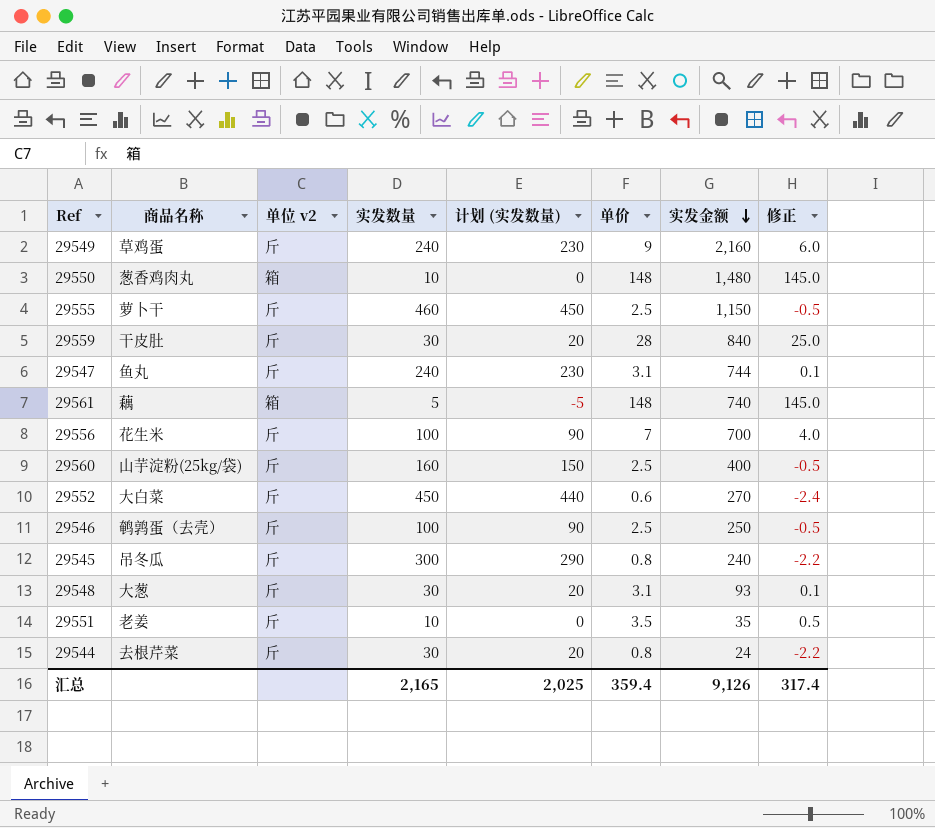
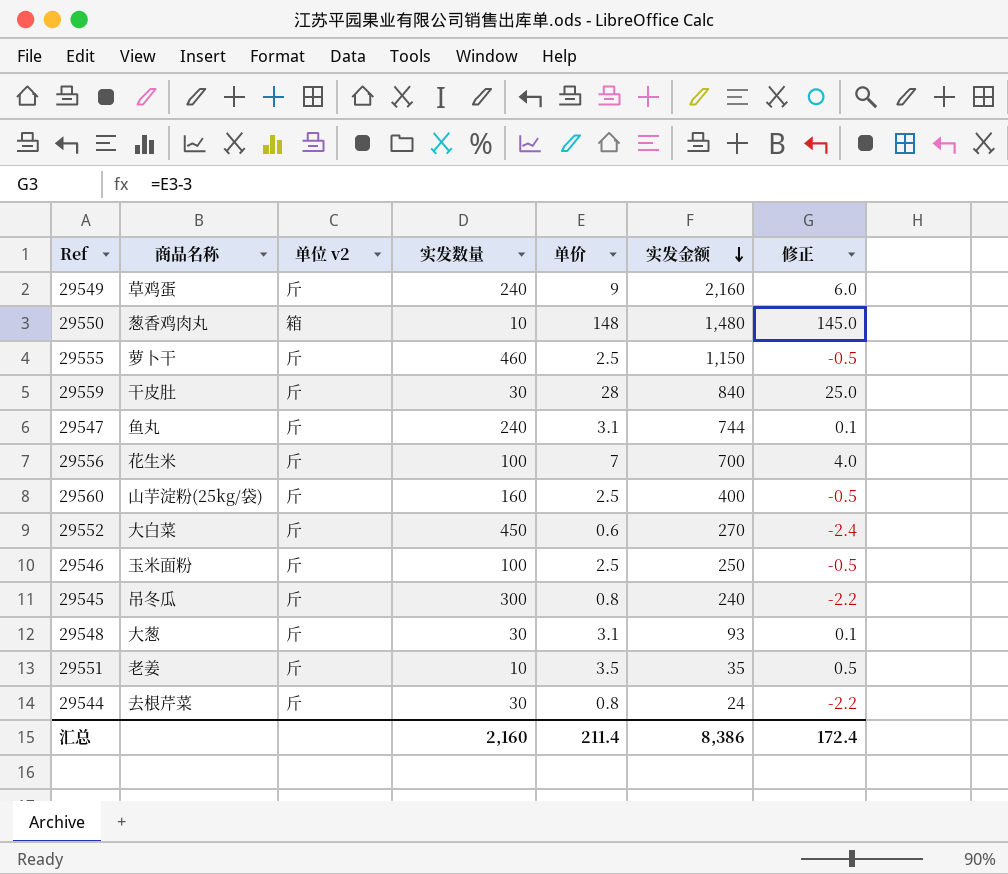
column 计划 (实发数量) | formula: [实发数量] - 10 -> none
row 29561: 藕 | 箱 | 5 | -5 | 148 | 740 | 145.0 -> none
29546 | 商品名称: 鹌鹑蛋（去壳） -> 玉米面粉
汇总 | 实发数量: 2,165 -> 2,160
汇总 | 单价: 359.4 -> 211.4
汇总 | 实发金额: 9,126 -> 8,386
汇总 | 修正: 317.4 -> 172.4

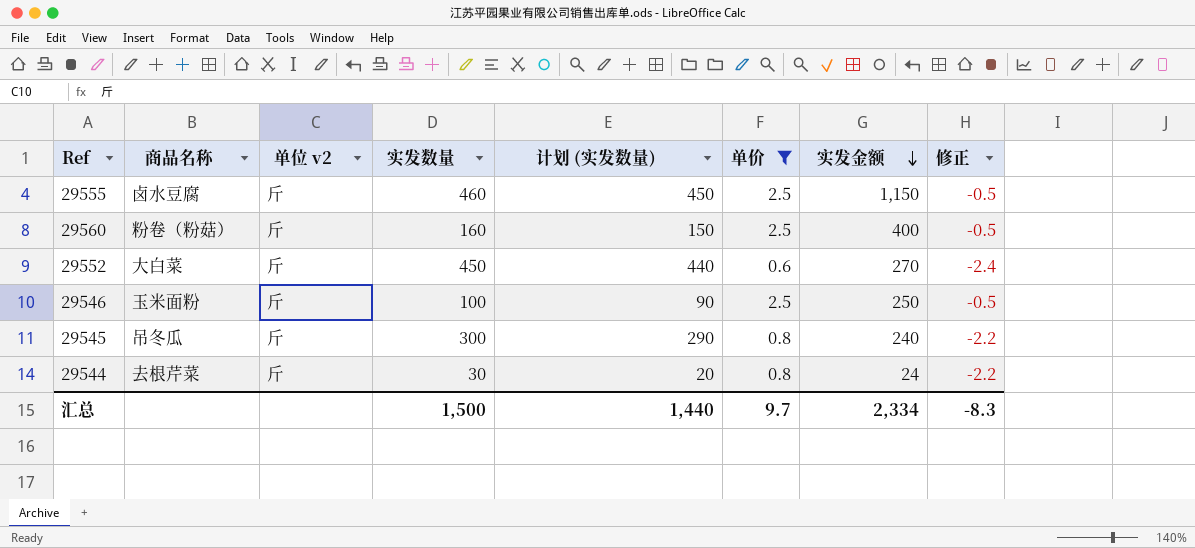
filter: none -> 单价 <= 2.5
column 计划 (实发数量) | formula: none -> [实发数量] - 10
29555 | 商品名称: 萝卜干 -> 卤水豆腐
29560 | 商品名称: 山芋淀粉(25kg/袋) -> 粉卷（粉菇）
汇总 | 实发数量: 2,160 -> 1,500
汇总 | 单价: 211.4 -> 9.7
汇总 | 实发金额: 8,386 -> 2,334
汇总 | 修正: 172.4 -> -8.3

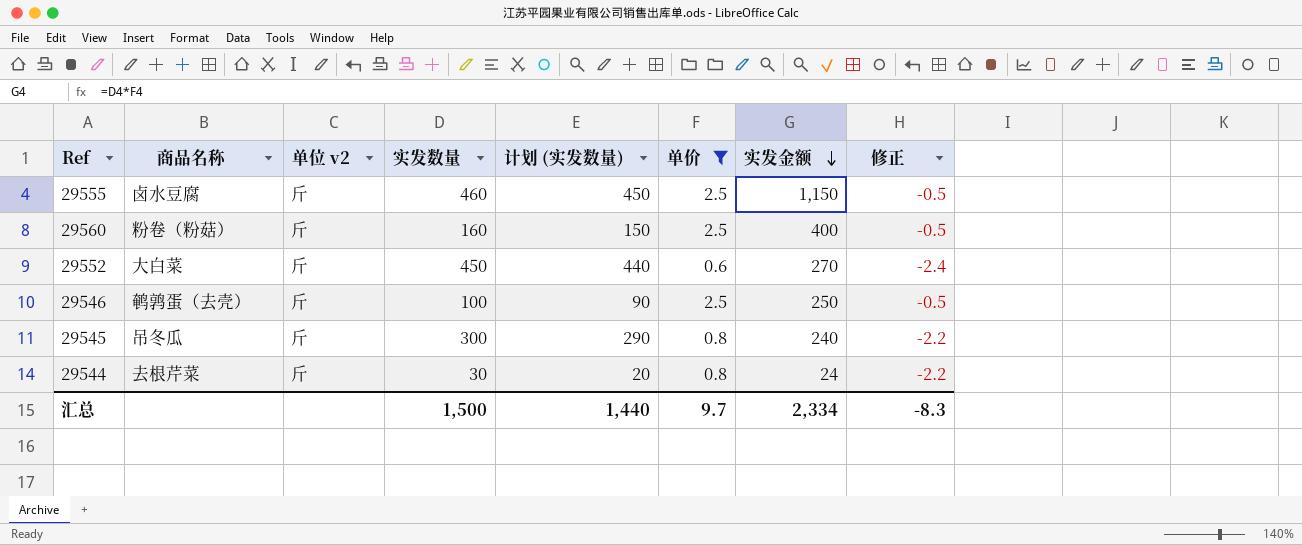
29546 | 商品名称: 玉米面粉 -> 鹌鹑蛋（去壳）

